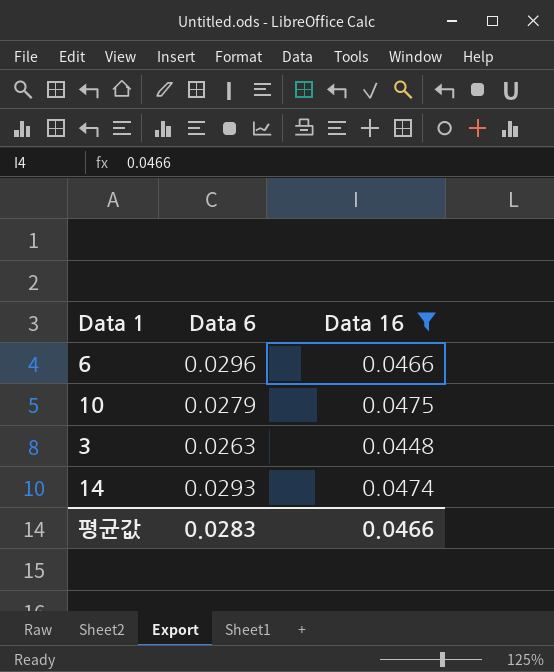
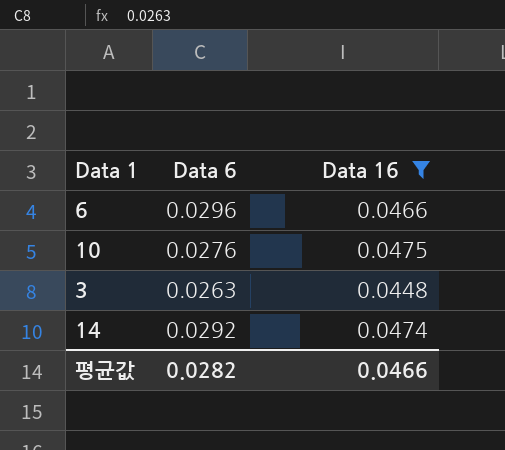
10 | Data 6: 0.0279 -> 0.0276
14 | Data 6: 0.0293 -> 0.0292
평균값 | Data 6: 0.0283 -> 0.0282

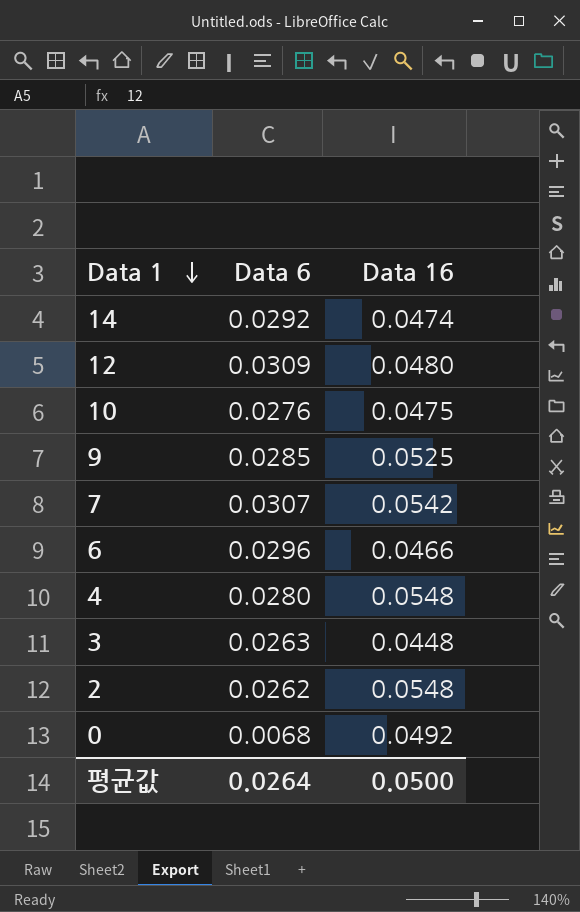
filter: Data 16 <= 0.0475 -> none
row order: none -> Data 1 descending
평균값 | Data 6: 0.0282 -> 0.0264
평균값 | Data 16: 0.0466 -> 0.0500

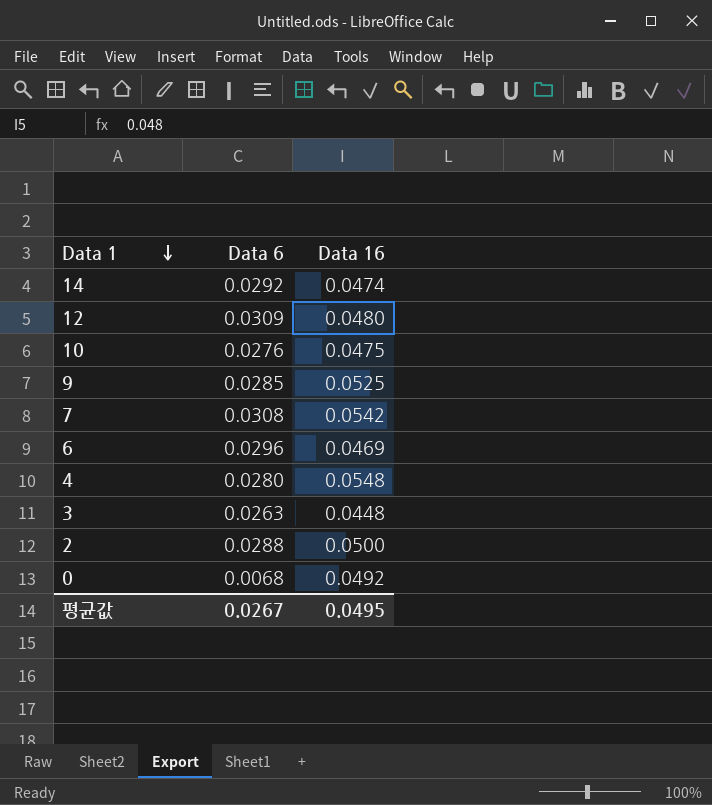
7 | Data 6: 0.0307 -> 0.0308
6 | Data 16: 0.0466 -> 0.0469
2 | Data 6: 0.0262 -> 0.0288
2 | Data 16: 0.0548 -> 0.0500
평균값 | Data 6: 0.0264 -> 0.0267
평균값 | Data 16: 0.0500 -> 0.0495

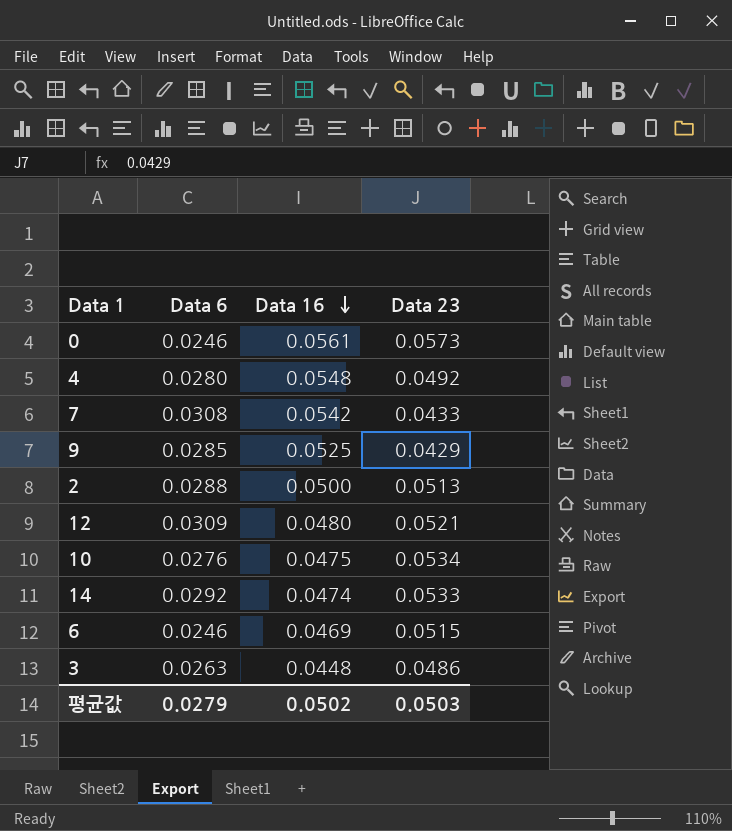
row order: Data 1 descending -> Data 16 descending
column Data 23 | position: none -> 4
0 | Data 6: 0.0068 -> 0.0246
0 | Data 16: 0.0492 -> 0.0561
6 | Data 6: 0.0296 -> 0.0246
평균값 | Data 6: 0.0267 -> 0.0279
평균값 | Data 16: 0.0495 -> 0.0502

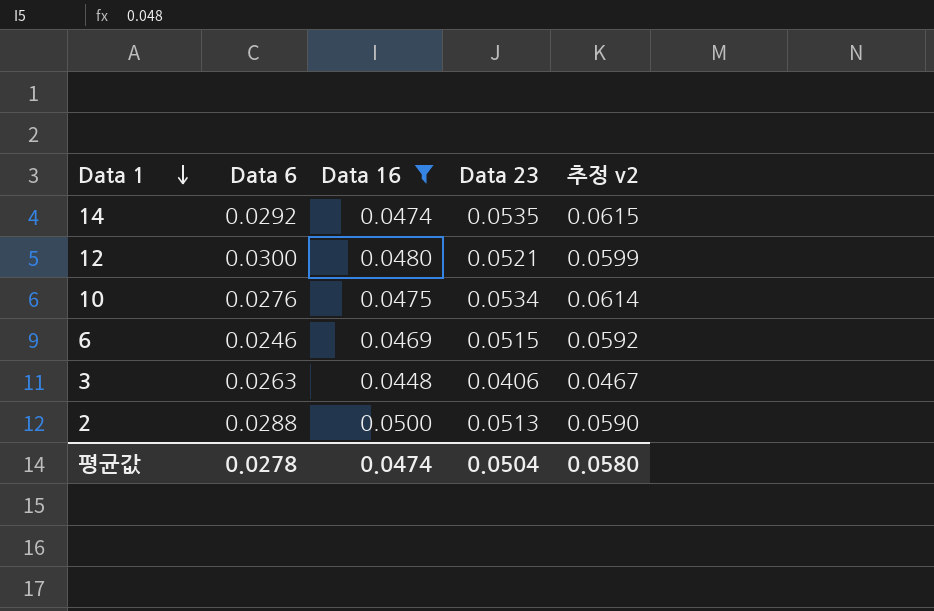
filter: none -> Data 16 <= 0.0500
row order: Data 16 descending -> Data 1 descending
column 추정 v2 | formula: none -> [Data 23] * 1.15
14 | Data 23: 0.0533 -> 0.0535
12 | Data 6: 0.0309 -> 0.0300
3 | Data 23: 0.0486 -> 0.0406
평균값 | Data 6: 0.0279 -> 0.0278
평균값 | Data 16: 0.0502 -> 0.0474
평균값 | Data 23: 0.0503 -> 0.0504

